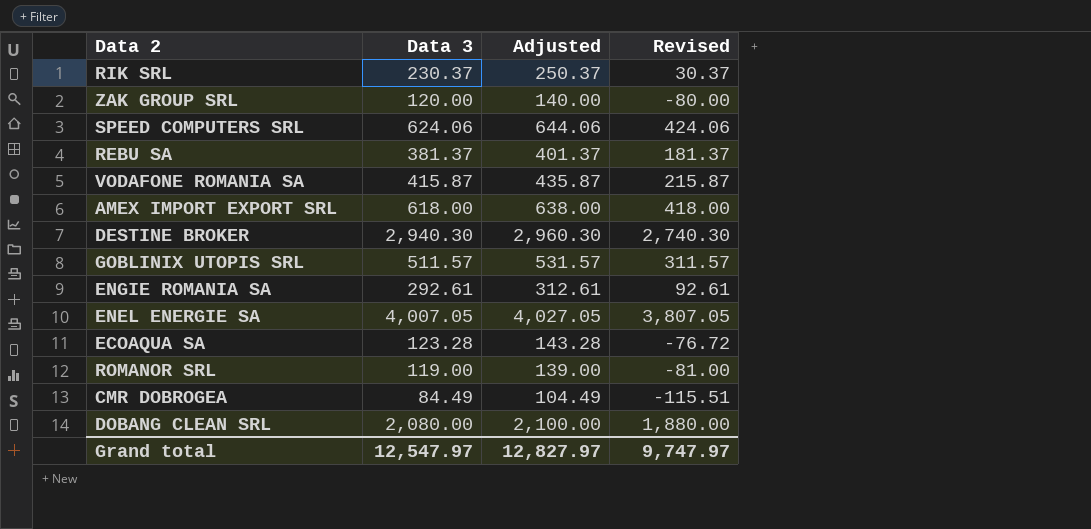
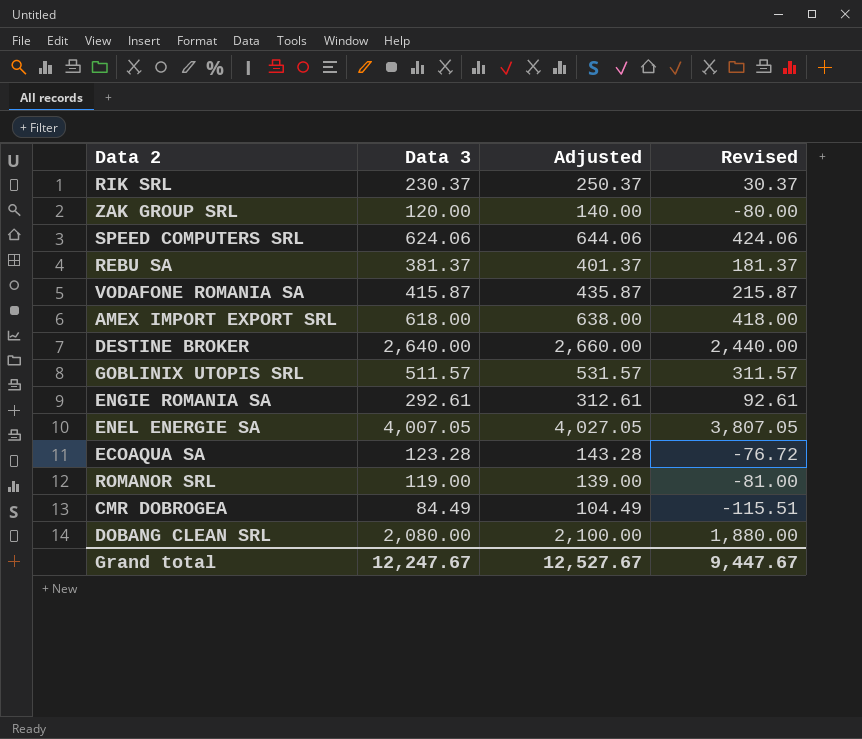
DESTINE BROKER | Data 3: 2,940.30 -> 2,640.00
DESTINE BROKER | Adjusted: 2,960.30 -> 2,660.00
DESTINE BROKER | Revised: 2,740.30 -> 2,440.00
Grand total | Data 3: 12,547.97 -> 12,247.67
Grand total | Adjusted: 12,827.97 -> 12,527.67
Grand total | Revised: 9,747.97 -> 9,447.67

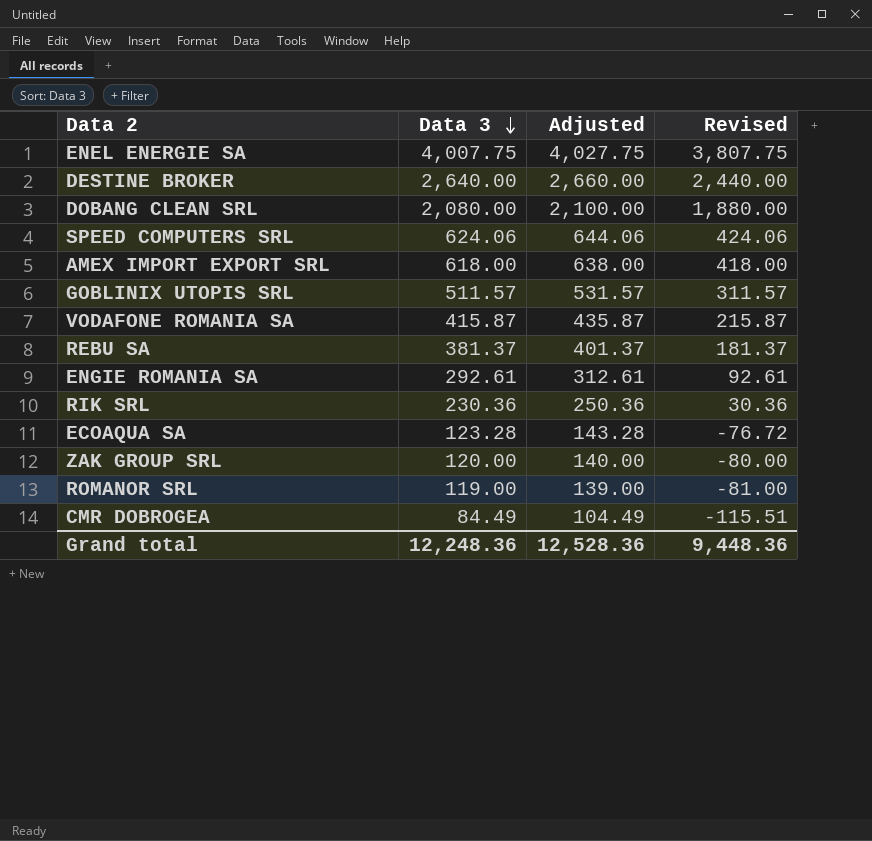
row order: none -> Data 3 descending
ENEL ENERGIE SA | Data 3: 4,007.05 -> 4,007.75
ENEL ENERGIE SA | Adjusted: 4,027.05 -> 4,027.75
ENEL ENERGIE SA | Revised: 3,807.05 -> 3,807.75
RIK SRL | Data 3: 230.37 -> 230.36
RIK SRL | Adjusted: 250.37 -> 250.36
RIK SRL | Revised: 30.37 -> 30.36
Grand total | Data 3: 12,247.67 -> 12,248.36
Grand total | Adjusted: 12,527.67 -> 12,528.36
Grand total | Revised: 9,447.67 -> 9,448.36

